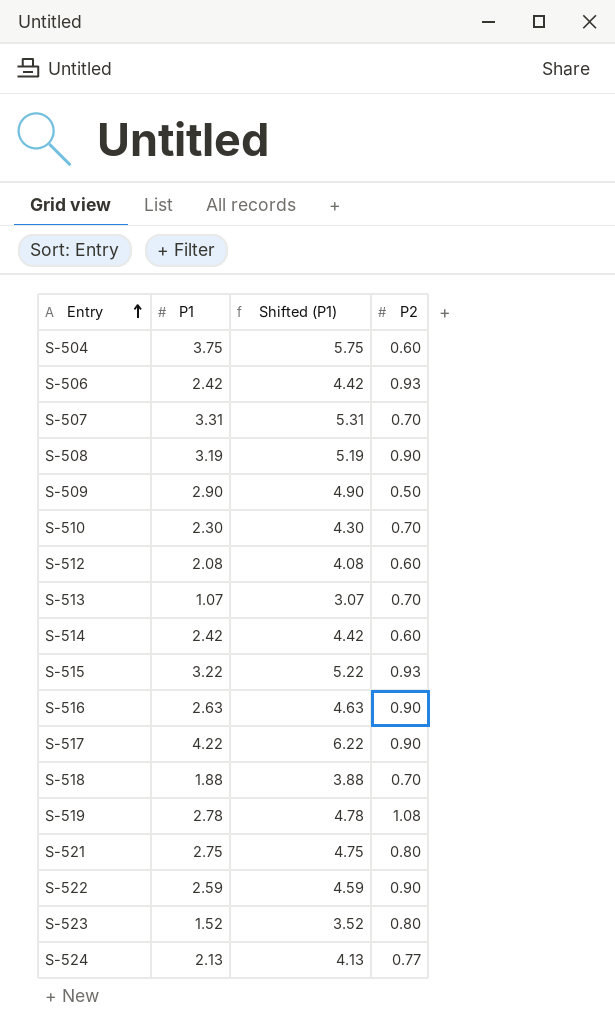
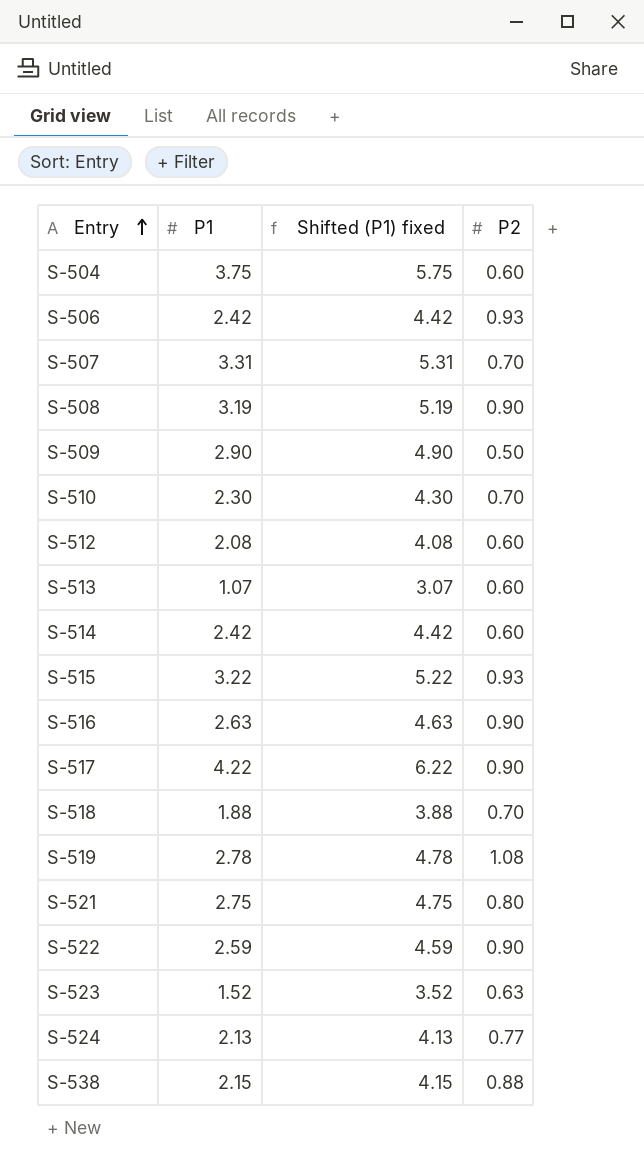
column name: Shifted (P1) -> Shifted (P1) fixed
S-513 | P2: 0.70 -> 0.60
S-523 | P2: 0.80 -> 0.63
row S-538: none -> 2.15 | 4.15 | 0.88

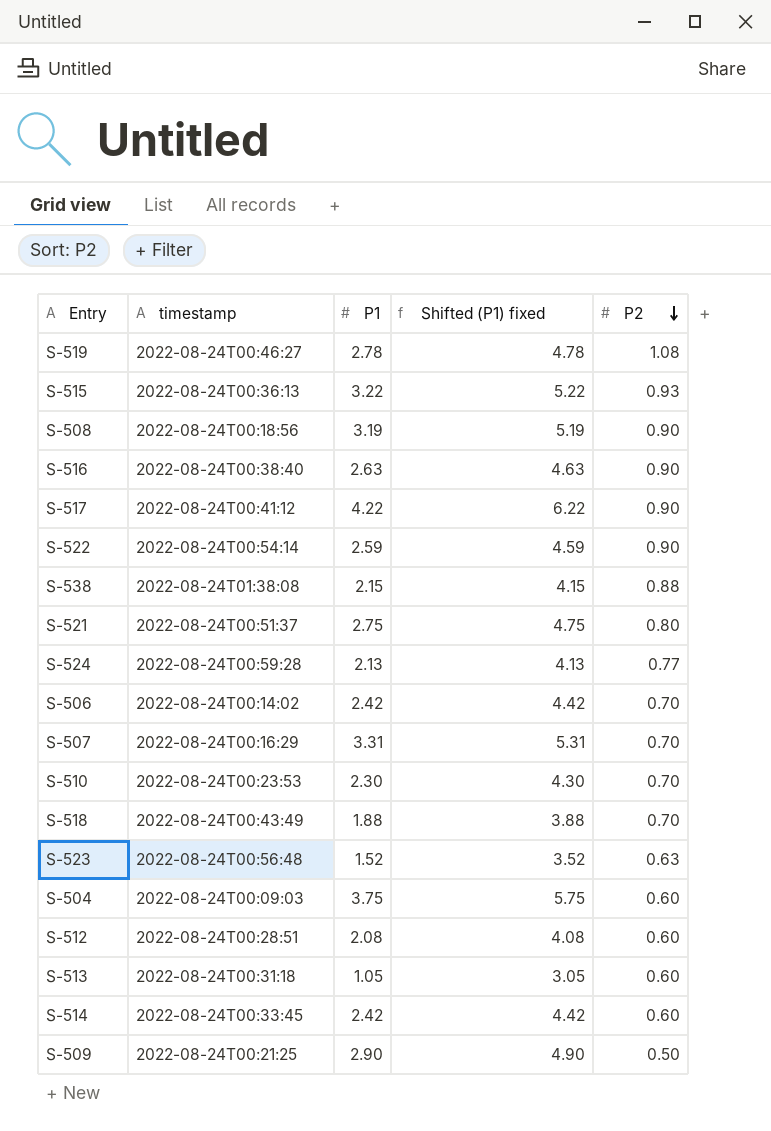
row order: Entry ascending -> P2 descending
column timestamp | position: none -> 2
S-506 | P2: 0.93 -> 0.70
S-513 | P1: 1.07 -> 1.05
S-513 | Shifted (P1) fixed: 3.07 -> 3.05

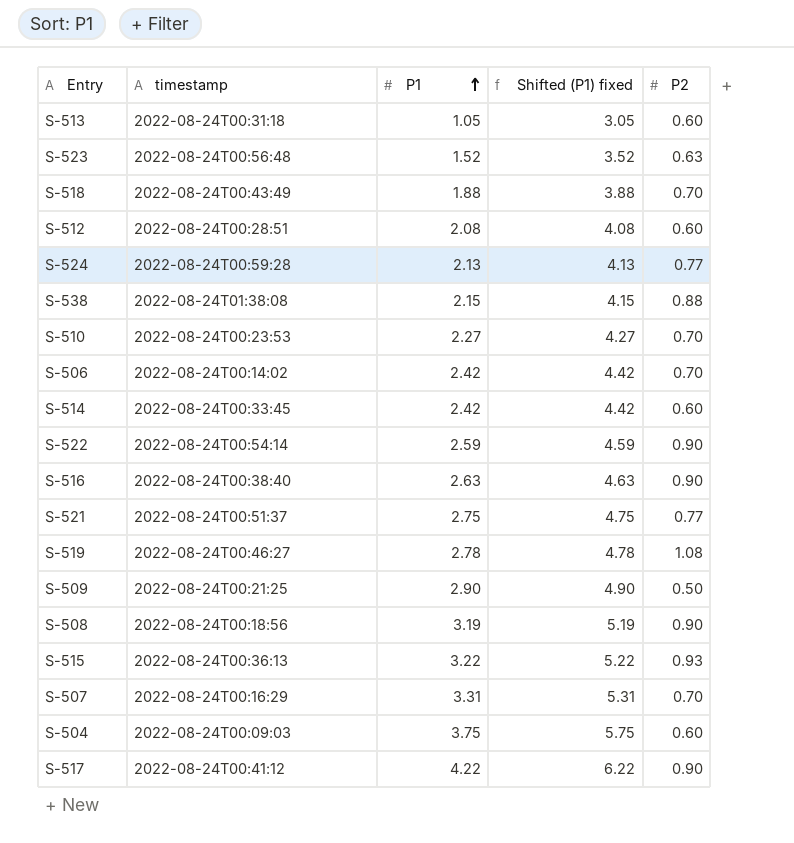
row order: P2 descending -> P1 ascending
S-510 | P1: 2.30 -> 2.27
S-510 | Shifted (P1) fixed: 4.30 -> 4.27
S-521 | P2: 0.80 -> 0.77

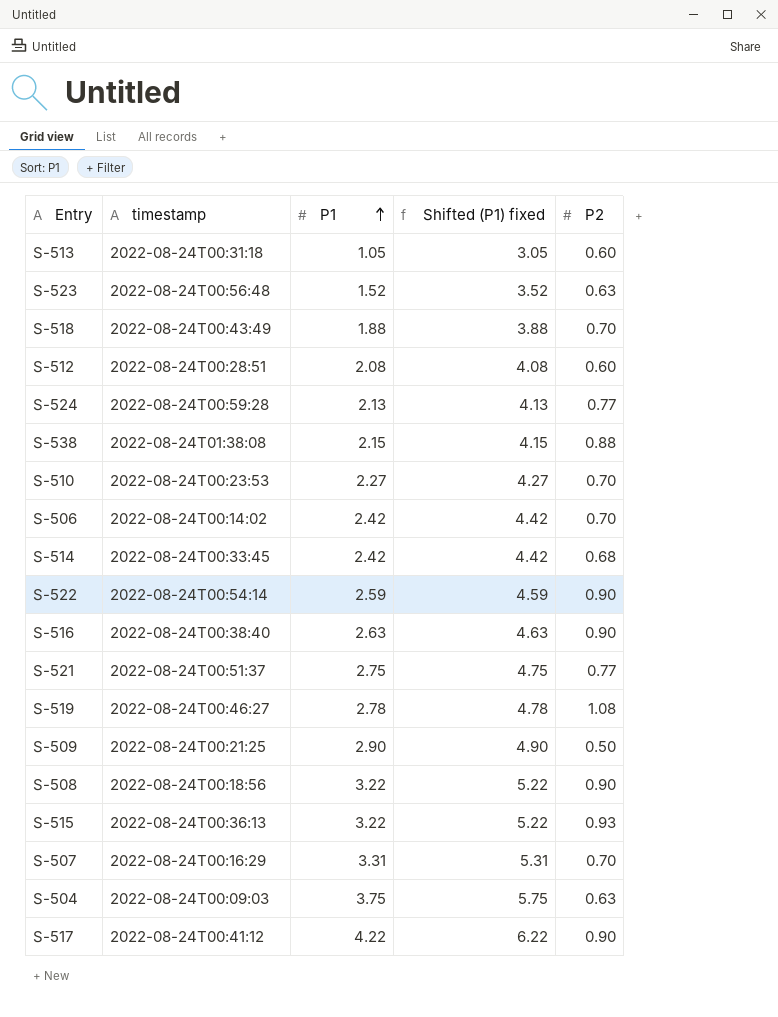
S-514 | P2: 0.60 -> 0.68
S-508 | P1: 3.19 -> 3.22
S-508 | Shifted (P1) fixed: 5.19 -> 5.22
S-504 | P2: 0.60 -> 0.63

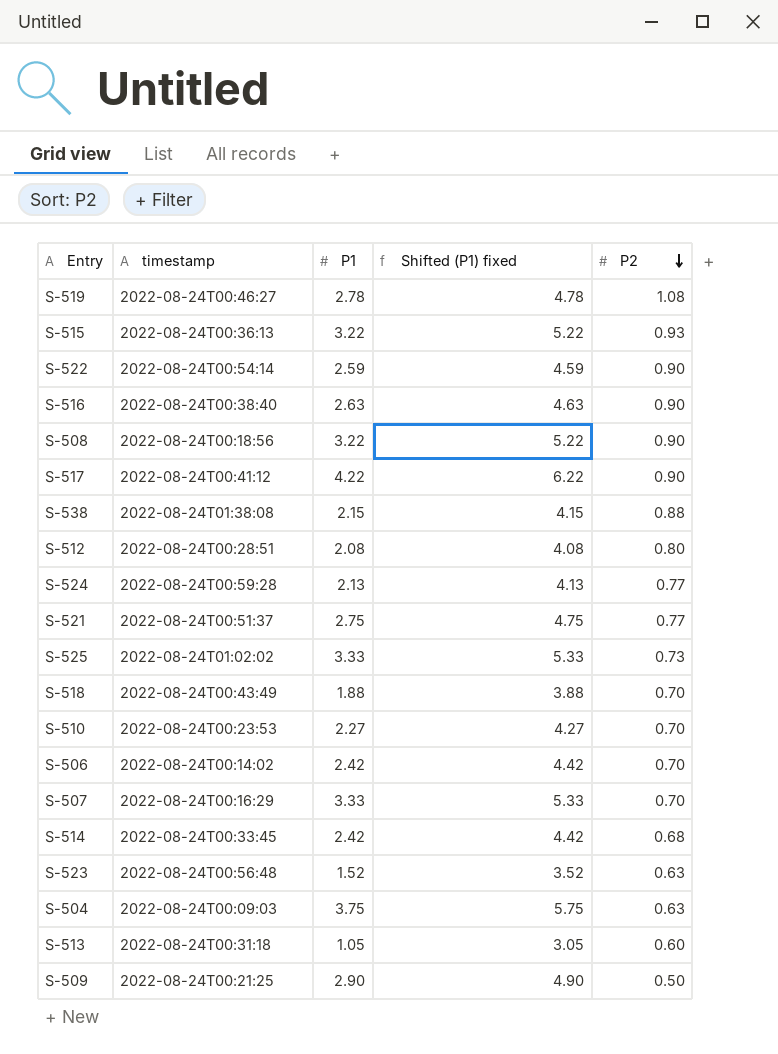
row order: P1 ascending -> P2 descending
S-512 | P2: 0.60 -> 0.80
row S-525: none -> 2022-08-24T01:02:02 | 3.33 | 5.33 | 0.73
S-507 | P1: 3.31 -> 3.33
S-507 | Shifted (P1) fixed: 5.31 -> 5.33

